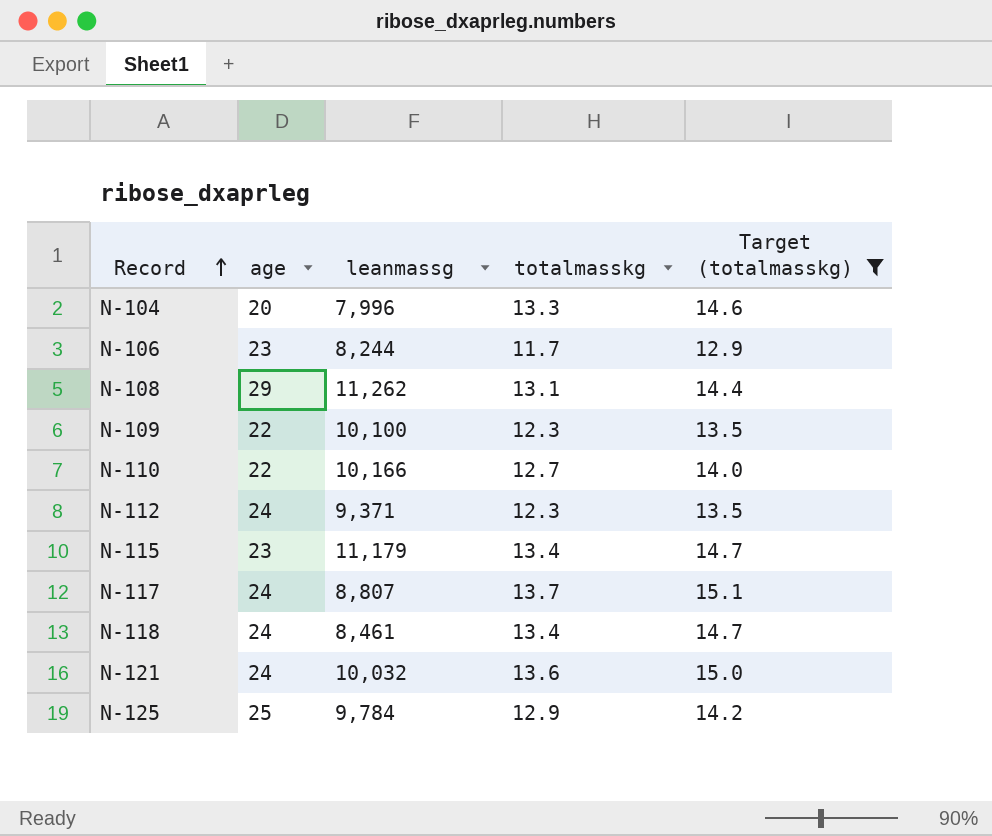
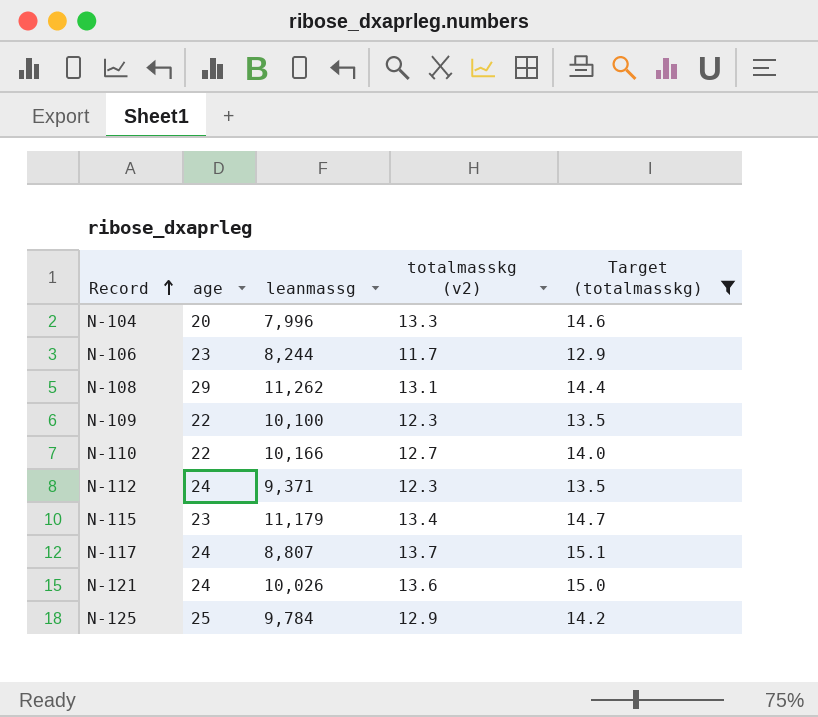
column name: totalmasskg -> totalmasskg (v2)
row N-118: 24 | 8,461 | 13.4 | 14.7 -> none
N-121 | leanmassg: 10,032 -> 10,026

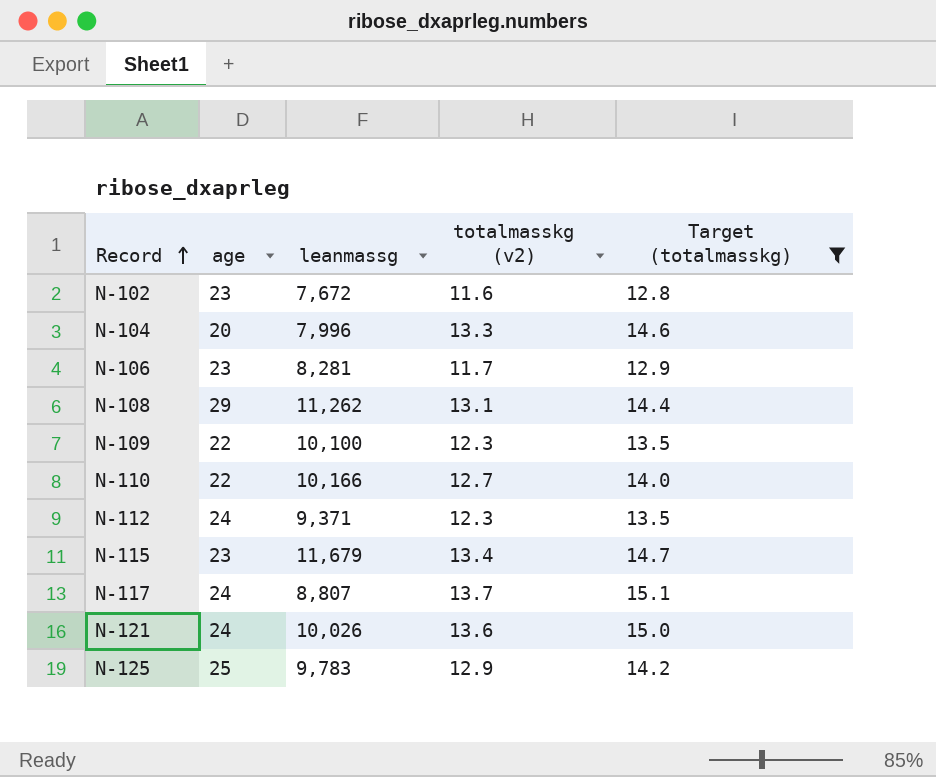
row N-102: none -> 23 | 7,672 | 11.6 | 12.8
N-106 | leanmassg: 8,244 -> 8,281
N-115 | leanmassg: 11,179 -> 11,679
N-125 | leanmassg: 9,784 -> 9,783

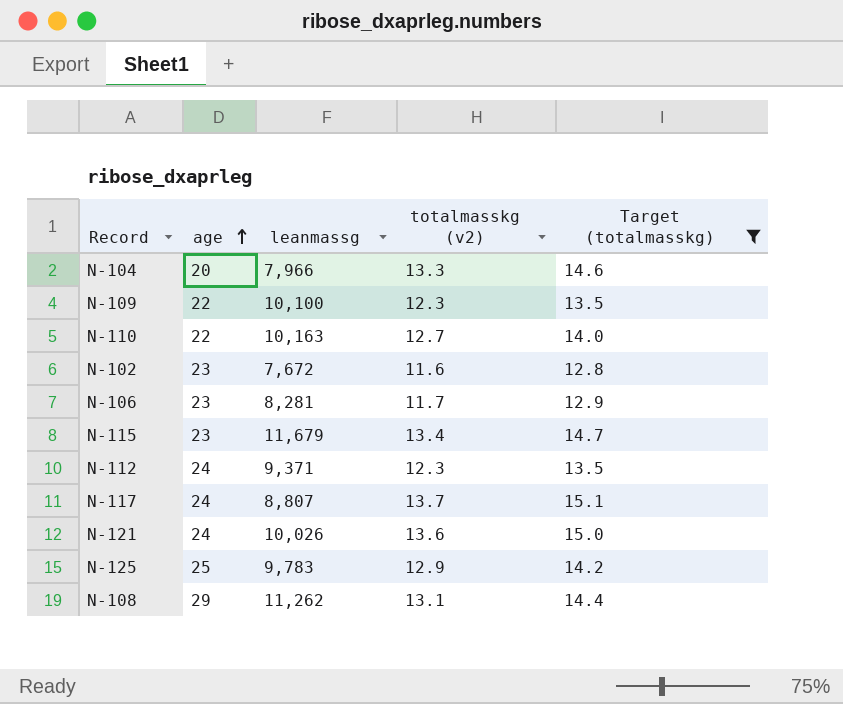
row order: Record ascending -> age ascending
N-104 | leanmassg: 7,996 -> 7,966
N-110 | leanmassg: 10,166 -> 10,163

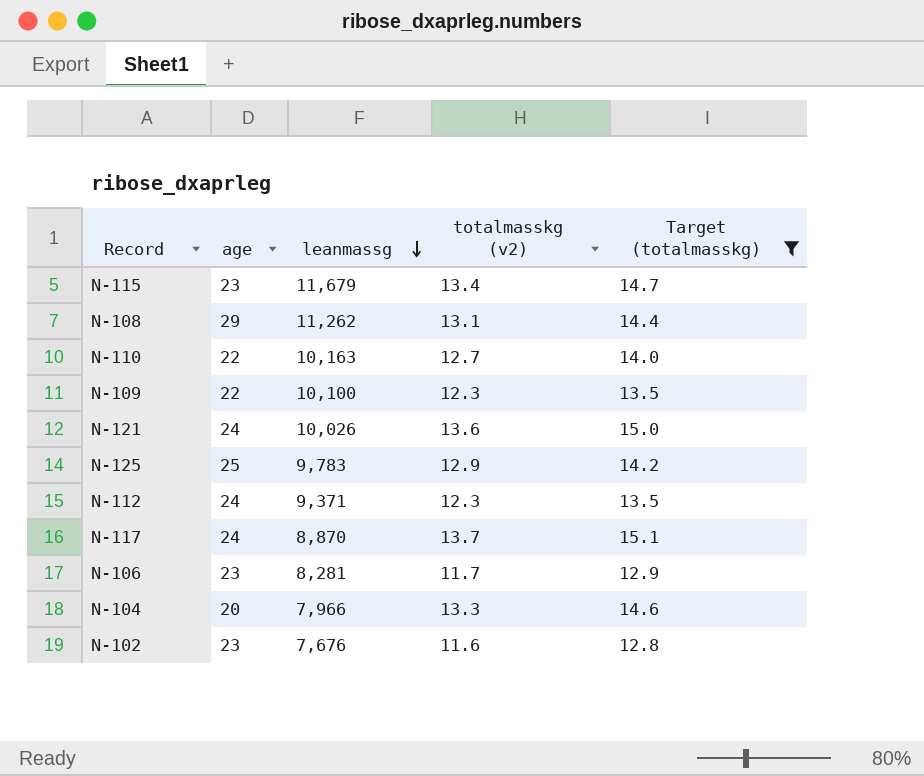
row order: age ascending -> leanmassg descending
N-117 | leanmassg: 8,807 -> 8,870
N-102 | leanmassg: 7,672 -> 7,676

